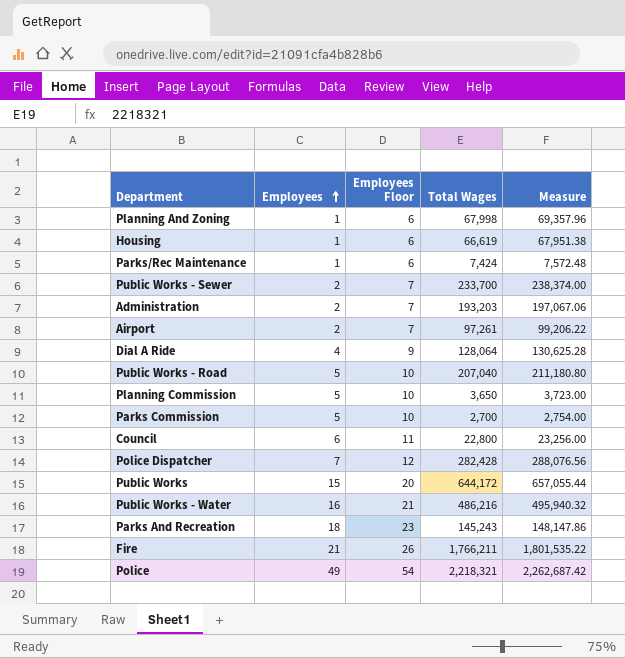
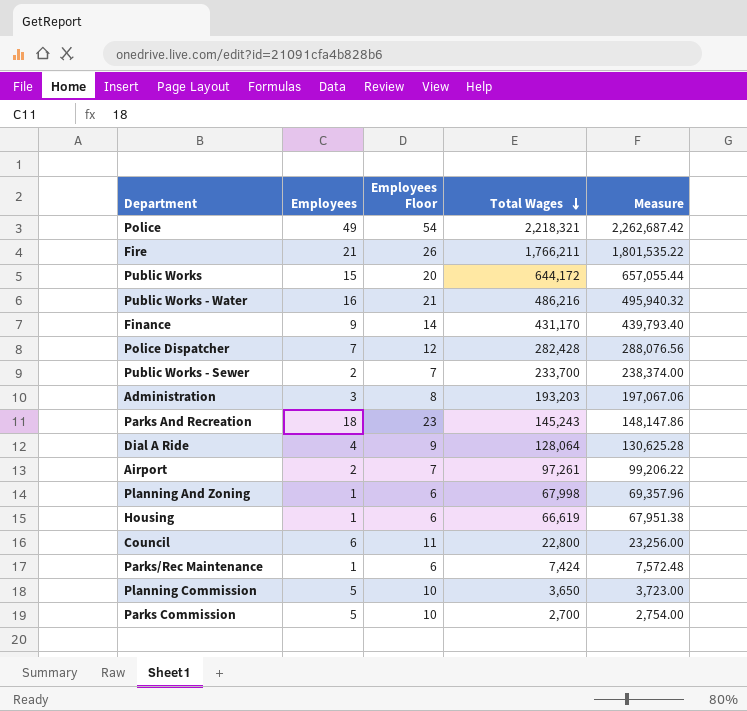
row order: Employees ascending -> Total Wages descending
row Public Works - Road: 5 | 10 | 207,040 | 211,180.80 -> none
row Finance: none -> 9 | 14 | 431,170 | 439,793.40
Administration | Employees: 2 -> 3
Administration | Employees Floor: 7 -> 8

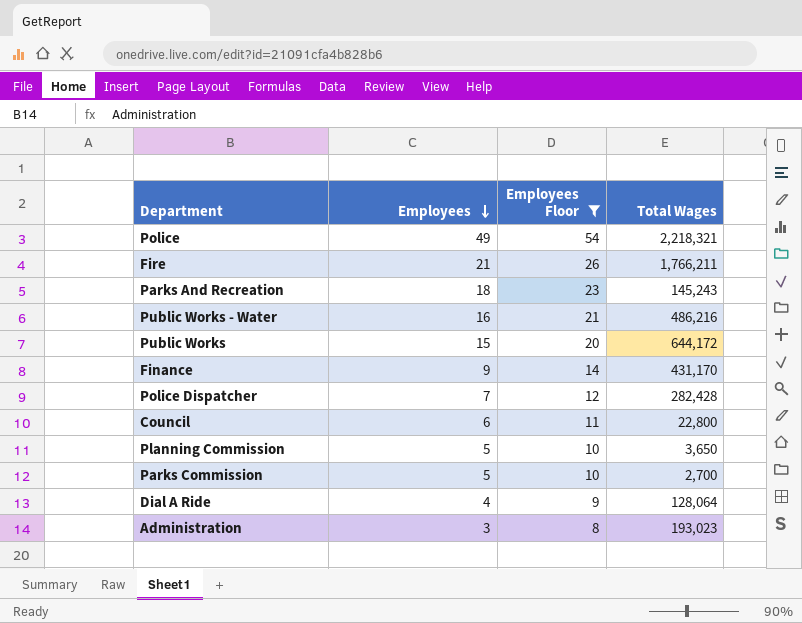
filter: none -> Employees Floor >= 8
row order: Total Wages descending -> Employees descending
column Measure | formula: [Total Wages] * 1.02 -> none
Administration | Total Wages: 193,203 -> 193,023

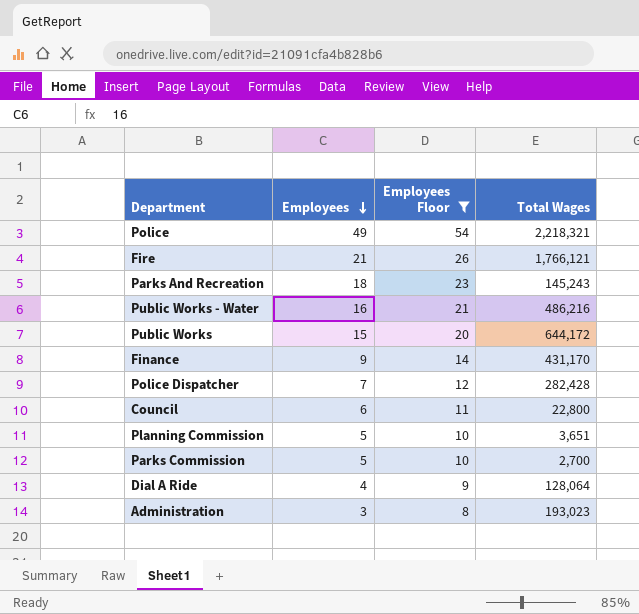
Fire | Total Wages: 1,766,211 -> 1,766,121
Planning Commission | Total Wages: 3,650 -> 3,651

